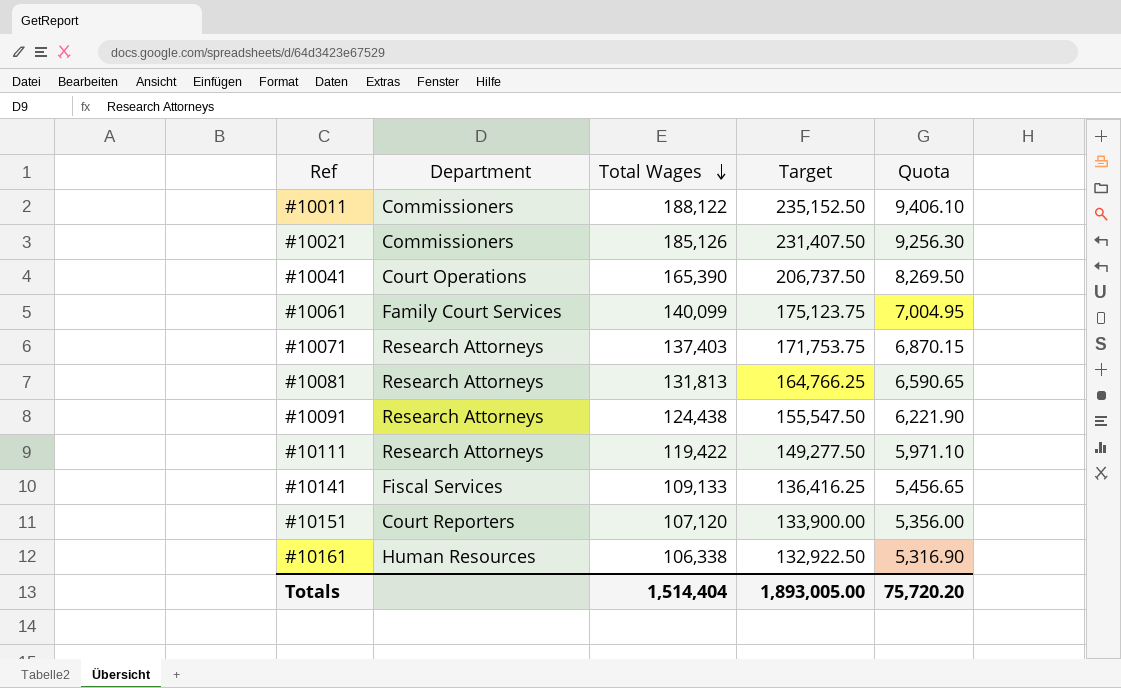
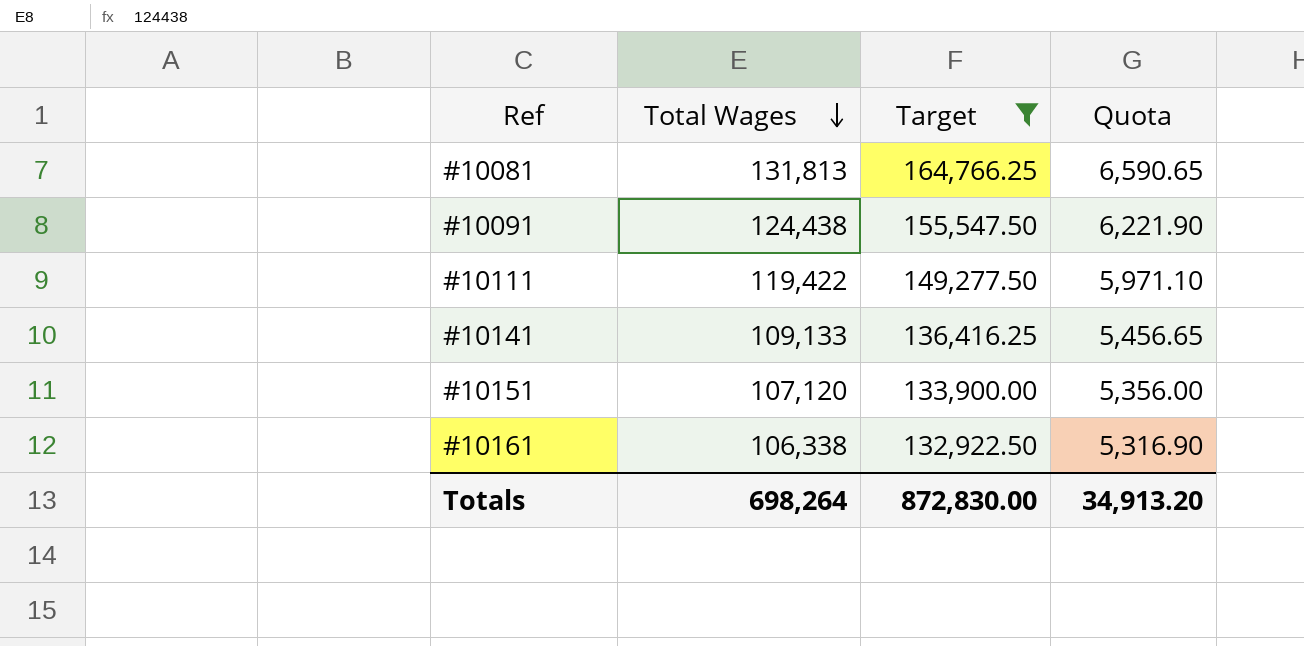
filter: none -> Target <= 164,766.25
column Department | position: 2 -> none
Totals | Total Wages: 1,514,404 -> 698,264
Totals | Target: 1,893,005.00 -> 872,830.00
Totals | Quota: 75,720.20 -> 34,913.20

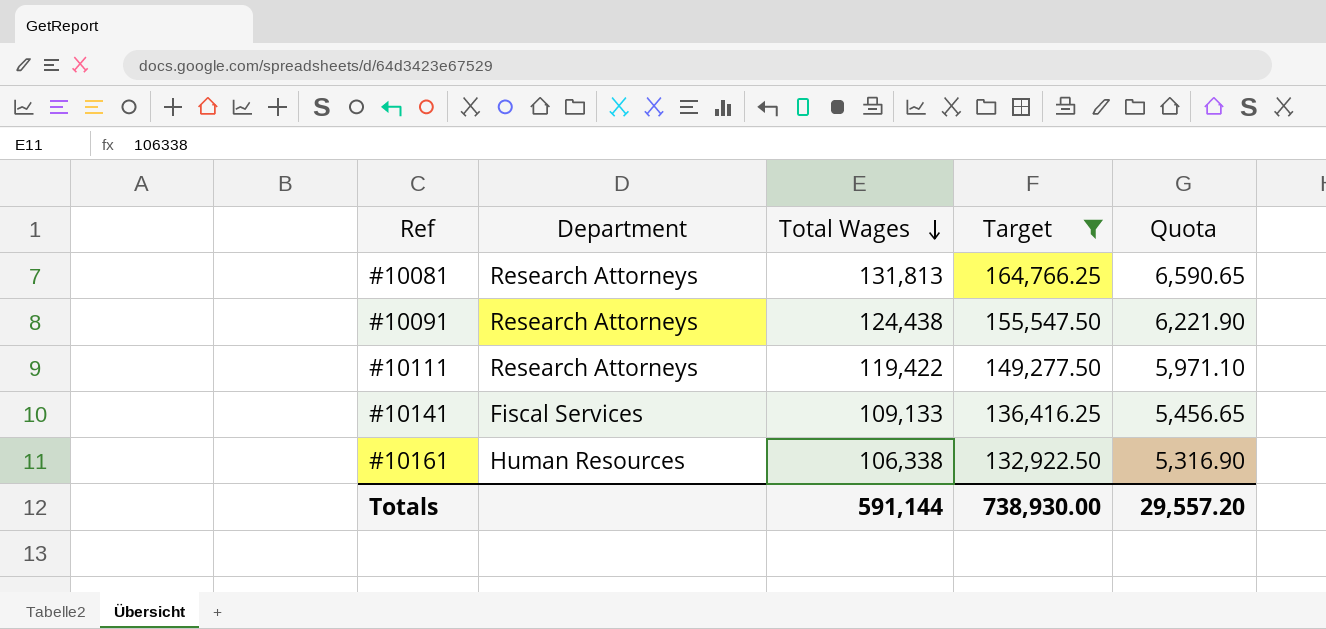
column Department | position: none -> 2
row #10151: 107,120 | 133,900.00 | 5,356.00 -> none
Totals | Total Wages: 698,264 -> 591,144
Totals | Target: 872,830.00 -> 738,930.00
Totals | Quota: 34,913.20 -> 29,557.20

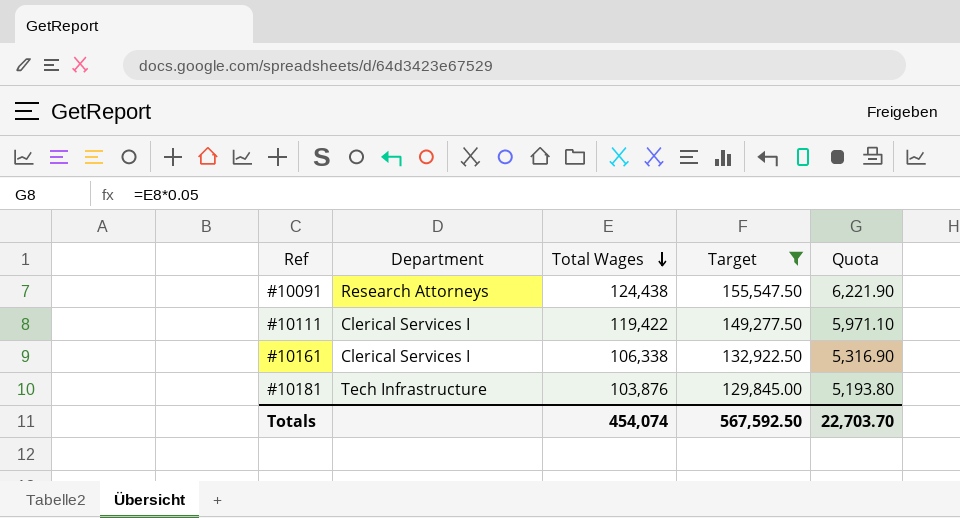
row #10081: Research Attorneys | 131,813 | 164,766.25 | 6,590.65 -> none
row #10141: Fiscal Services | 109,133 | 136,416.25 | 5,456.65 -> none
#10111 | Department: Research Attorneys -> Clerical Services I
#10161 | Department: Human Resources -> Clerical Services I
row #10181: none -> Tech Infrastructure | 103,876 | 129,845.00 | 5,193.80
Totals | Total Wages: 591,144 -> 454,074
Totals | Target: 738,930.00 -> 567,592.50
Totals | Quota: 29,557.20 -> 22,703.70

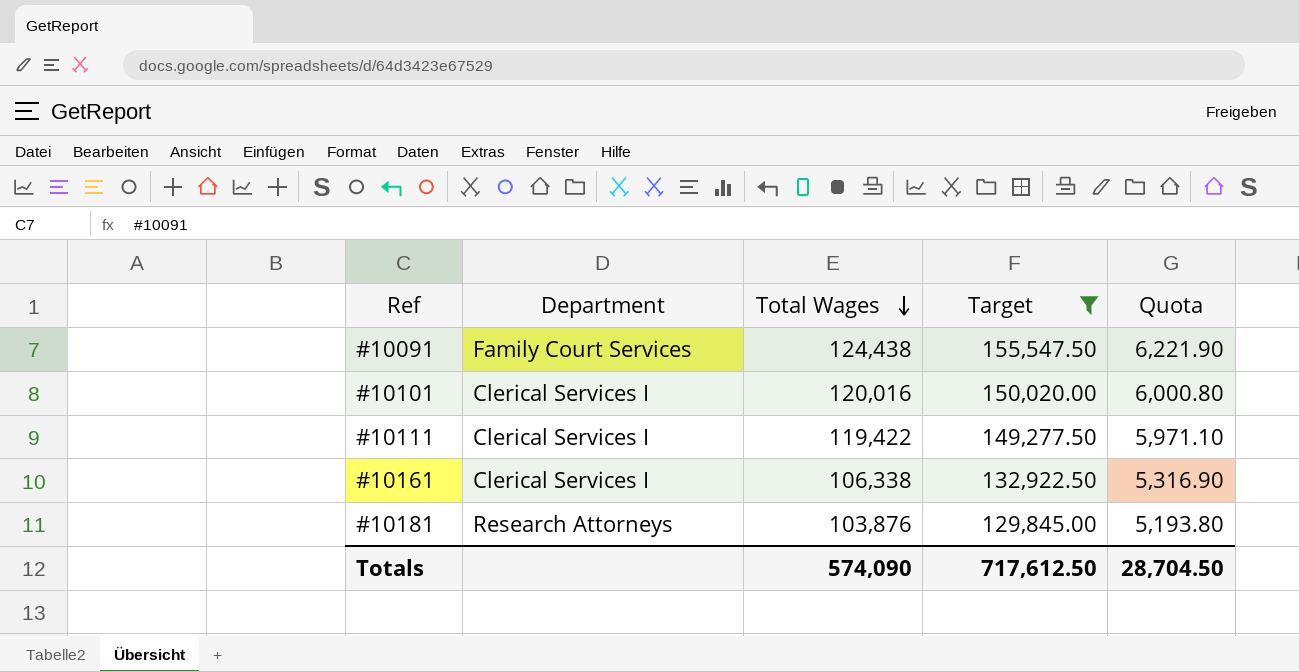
#10091 | Department: Research Attorneys -> Family Court Services
row #10101: none -> Clerical Services I | 120,016 | 150,020.00 | 6,000.80
#10181 | Department: Tech Infrastructure -> Research Attorneys
Totals | Total Wages: 454,074 -> 574,090
Totals | Target: 567,592.50 -> 717,612.50
Totals | Quota: 22,703.70 -> 28,704.50

